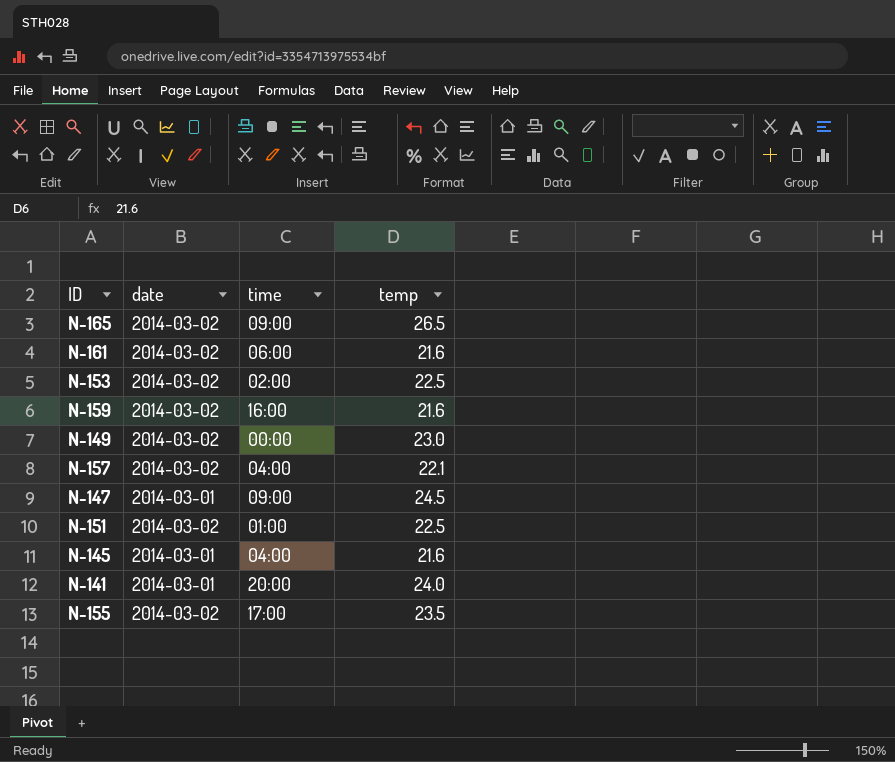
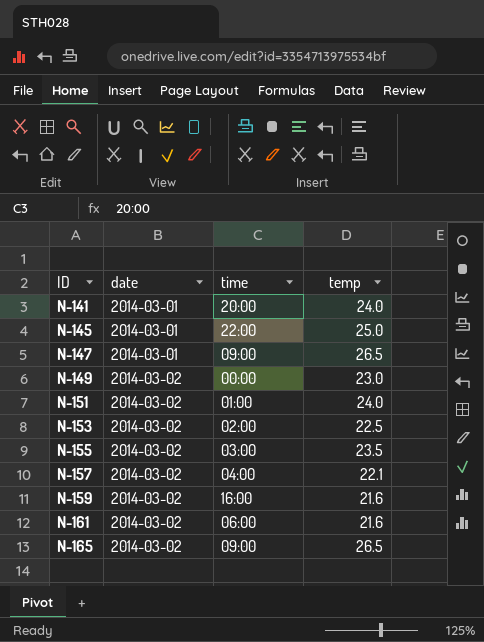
row order: none -> ID ascending
N-145 | time: 04:00 -> 22:00
N-145 | temp: 21.6 -> 25.0
N-147 | temp: 24.5 -> 26.5
N-151 | temp: 22.5 -> 24.0
N-155 | time: 17:00 -> 03:00

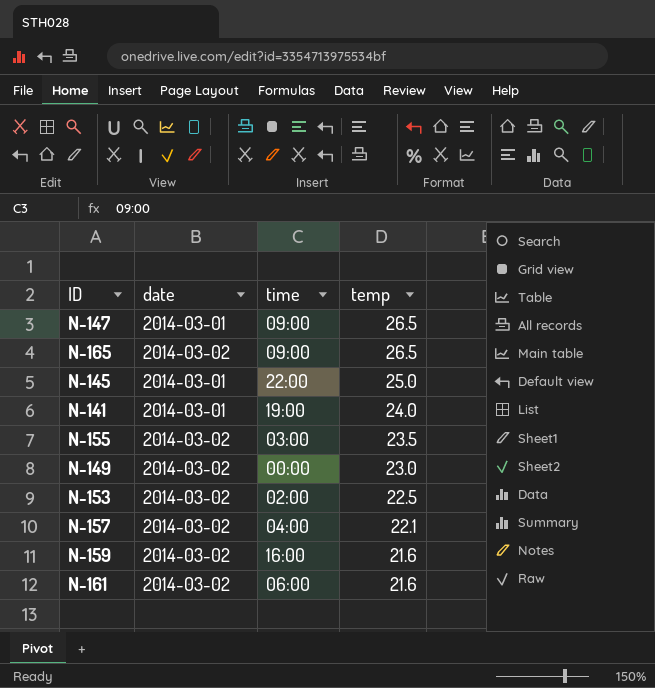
row order: ID ascending -> temp descending
row N-151: 2014-03-02 | 01:00 | 24.0 -> none
N-141 | time: 20:00 -> 19:00

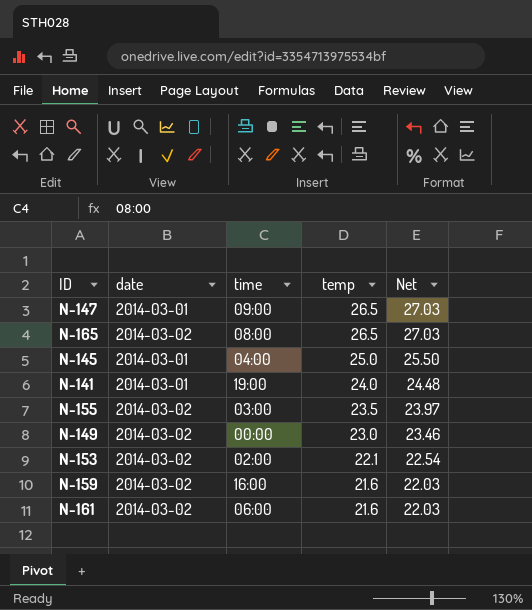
column Net | formula: none -> [temp] * 1.02
row N-157: 2014-03-02 | 04:00 | 22.1 -> none
N-165 | time: 09:00 -> 08:00
N-145 | time: 22:00 -> 04:00
N-153 | temp: 22.5 -> 22.1

